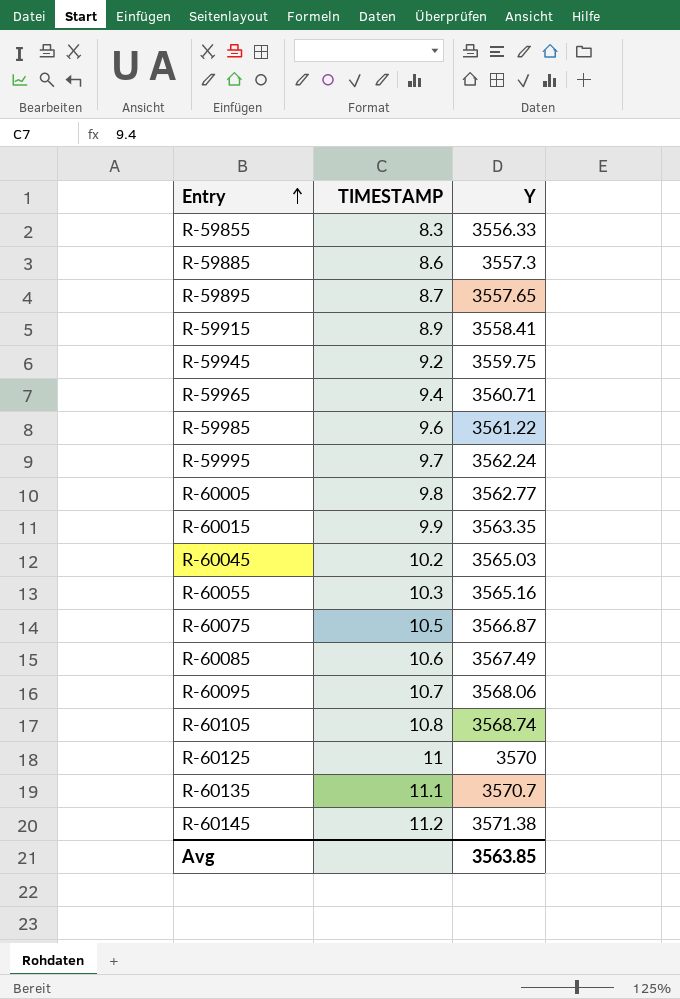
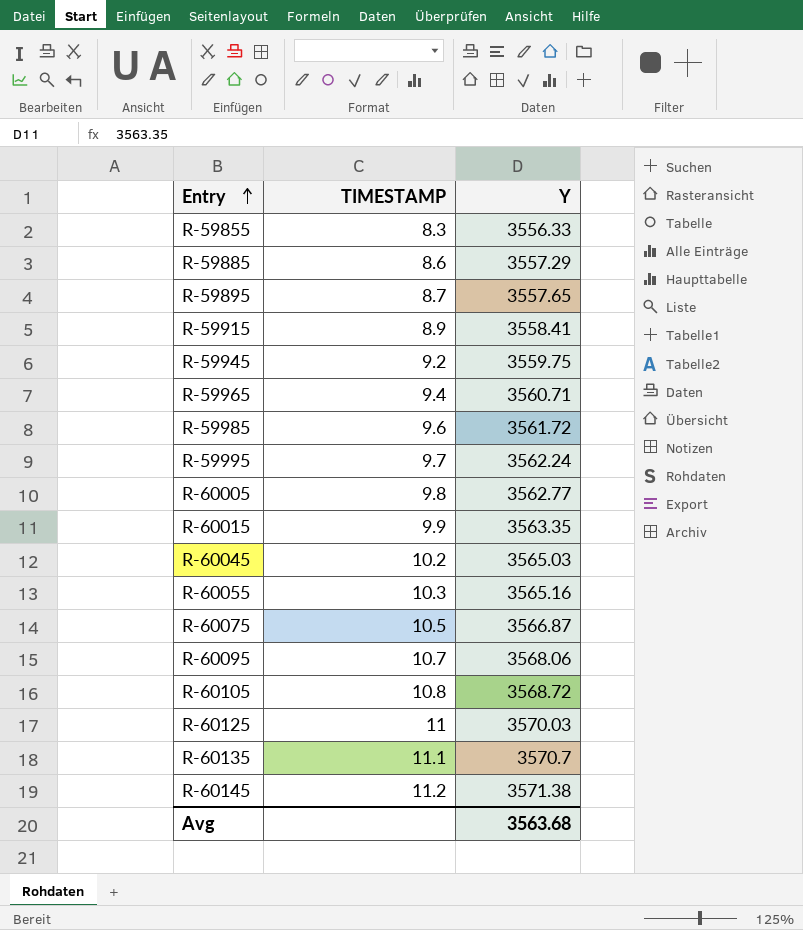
row R-60085: 10.6 | 3567.49 -> none
R-59885 | Y: 3557.3 -> 3557.29
R-59985 | Y: 3561.22 -> 3561.72
R-60105 | Y: 3568.74 -> 3568.72
R-60125 | Y: 3570 -> 3570.03
Avg | Y: 3563.85 -> 3563.68

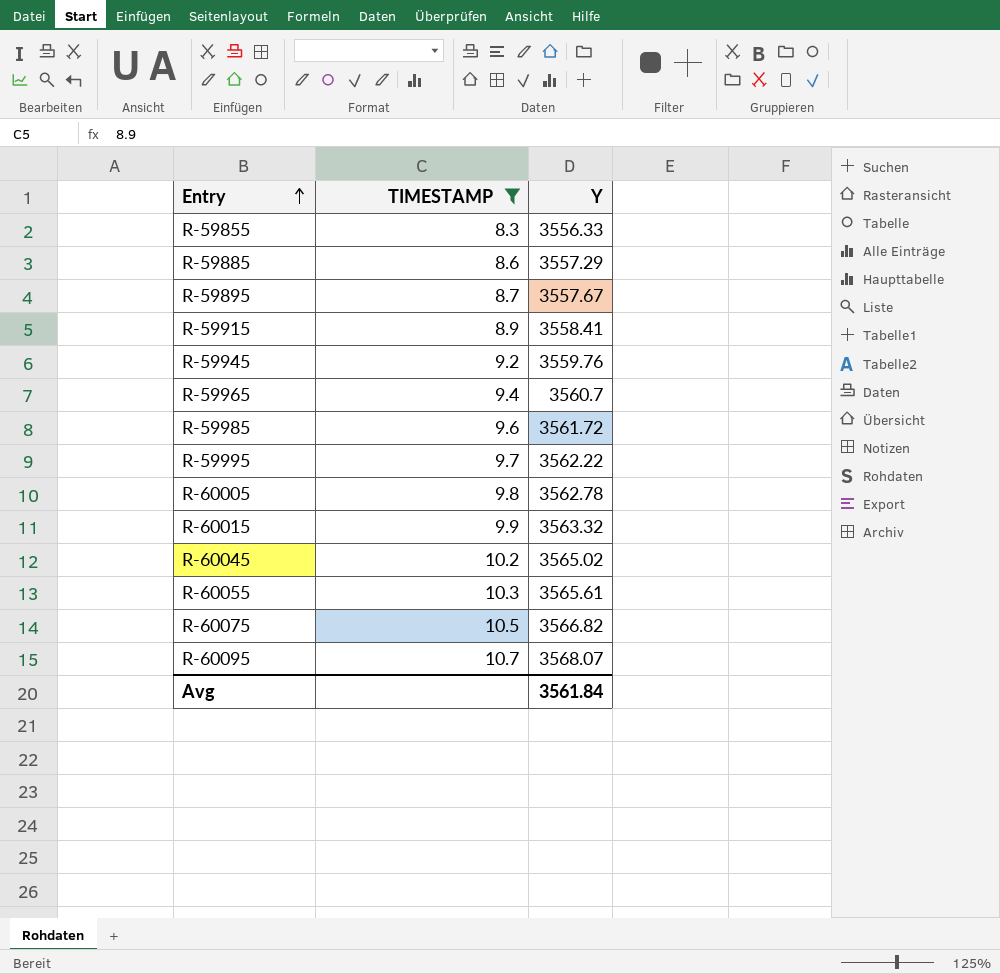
filter: none -> TIMESTAMP <= 10.7
R-59895 | Y: 3557.65 -> 3557.67
R-59945 | Y: 3559.75 -> 3559.76
R-59965 | Y: 3560.71 -> 3560.7
R-59995 | Y: 3562.24 -> 3562.22
R-60005 | Y: 3562.77 -> 3562.78
R-60015 | Y: 3563.35 -> 3563.32
R-60045 | Y: 3565.03 -> 3565.02
R-60055 | Y: 3565.16 -> 3565.61
R-60075 | Y: 3566.87 -> 3566.82
R-60095 | Y: 3568.06 -> 3568.07
Avg | Y: 3563.68 -> 3561.84

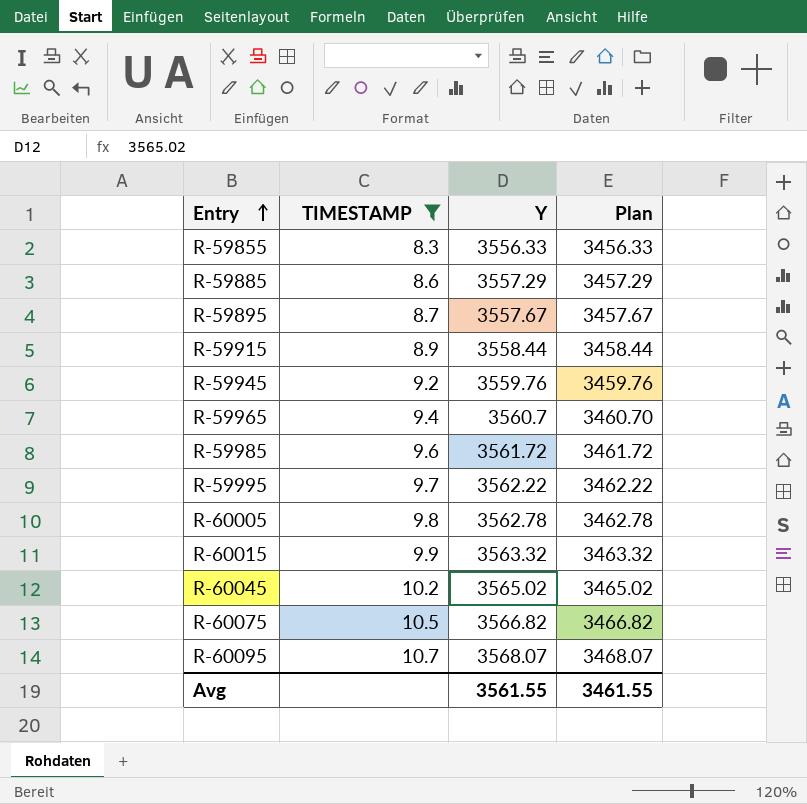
column Plan | formula: none -> [Y] - 100
row R-60055: 10.3 | 3565.61 -> none
R-59915 | Y: 3558.41 -> 3558.44
Avg | Y: 3561.84 -> 3561.55

